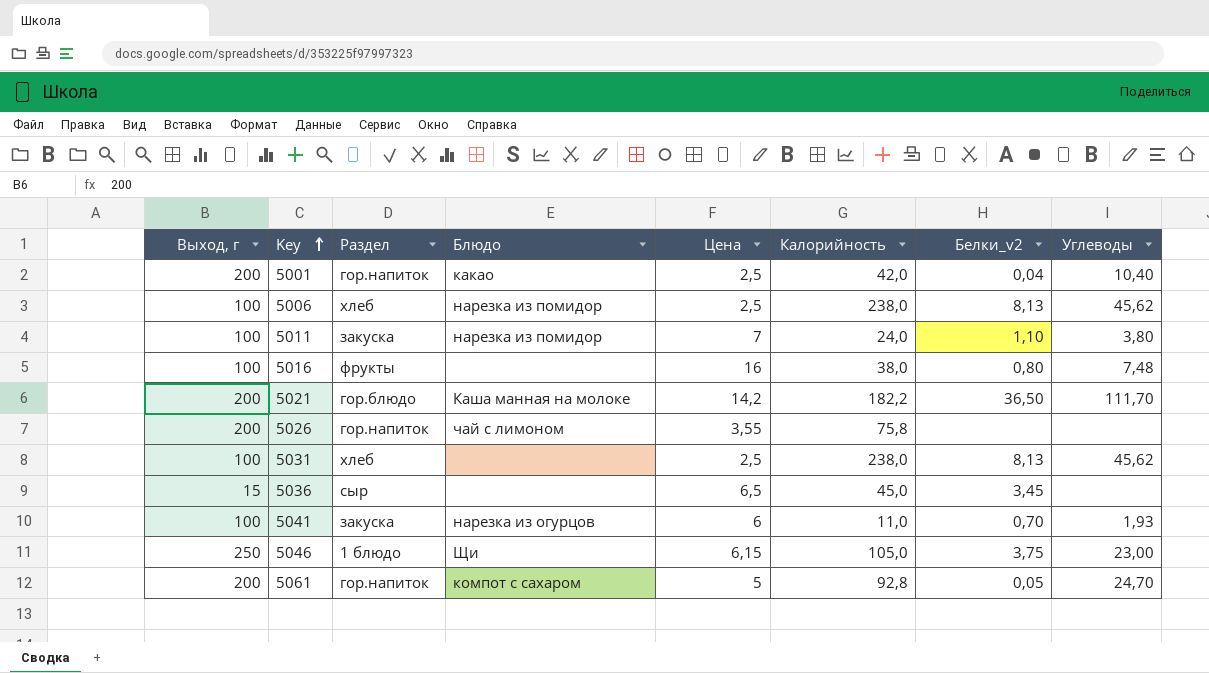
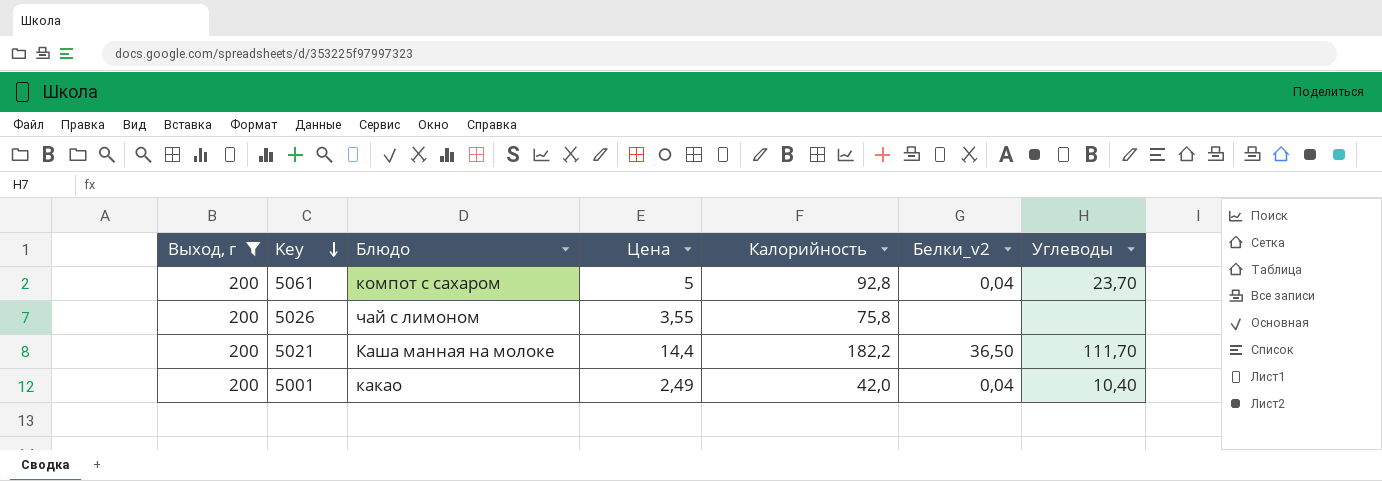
filter: none -> Выход, г = 200
row order: Key ascending -> Key descending
column Раздел | position: 3 -> none
5061 | Белки_v2: 0,05 -> 0,04
5061 | Углеводы: 24,70 -> 23,70
5021 | Цена: 14,2 -> 14,4
5001 | Цена: 2,5 -> 2,49

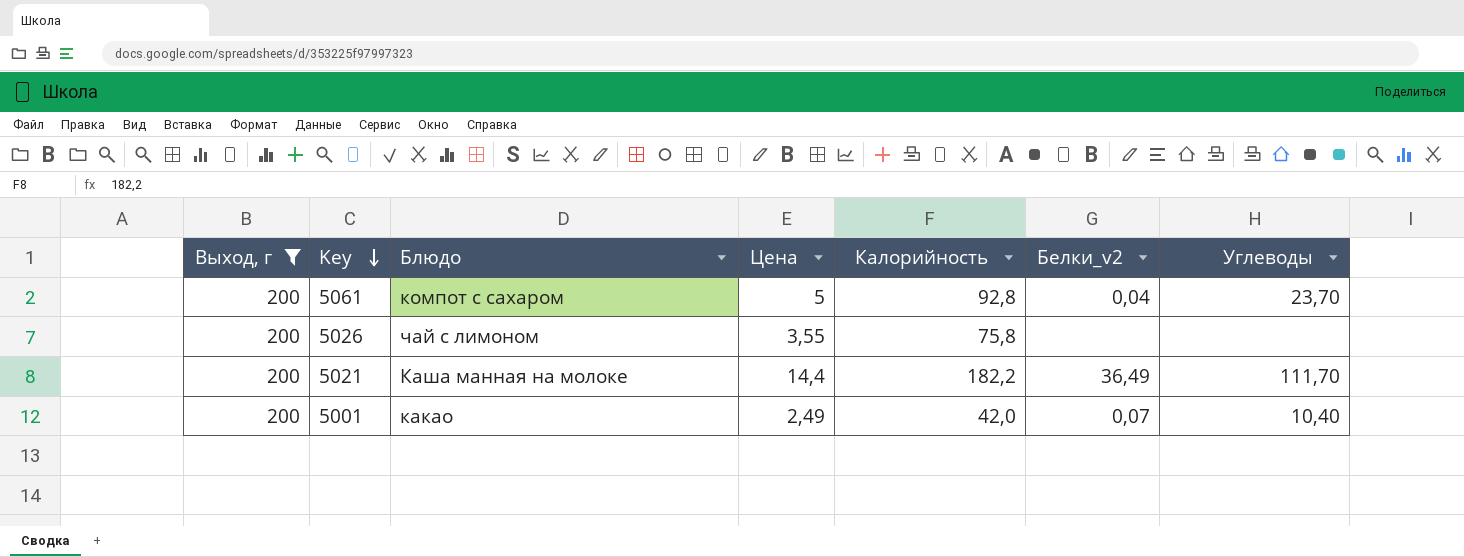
5021 | Белки_v2: 36,50 -> 36,49
5001 | Белки_v2: 0,04 -> 0,07

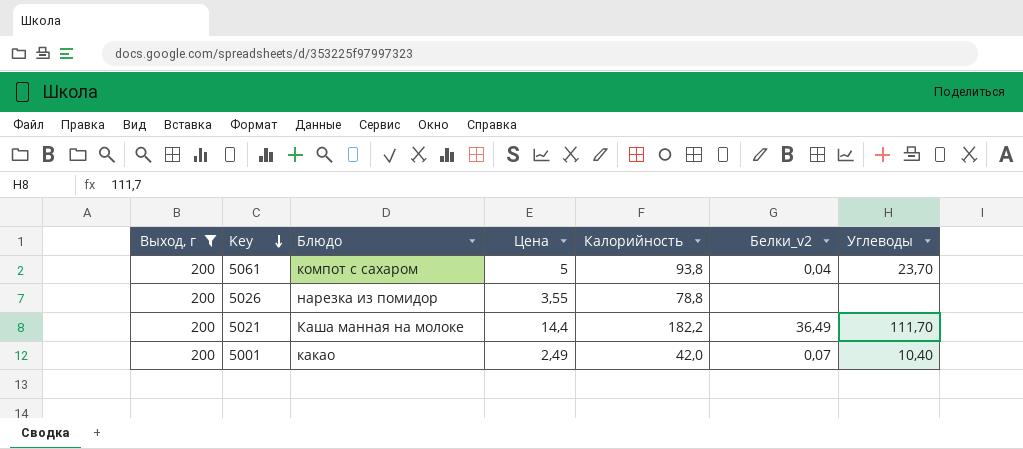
5061 | Калорийность: 92,8 -> 93,8
5026 | Блюдо: чай с лимоном -> нарезка из помидор
5026 | Калорийность: 75,8 -> 78,8

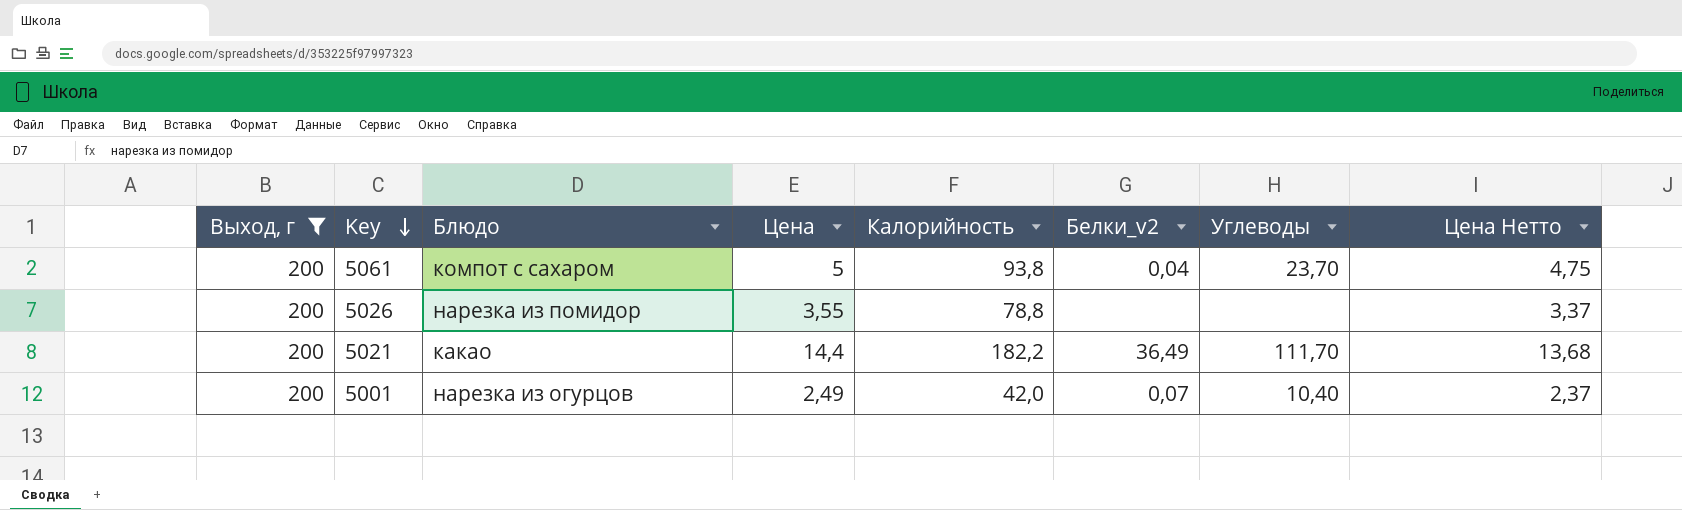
column Цена Нетто | formula: none -> [Цена] * 0,95
5021 | Блюдо: Каша манная на молоке -> какао
5001 | Блюдо: какао -> нарезка из огурцов

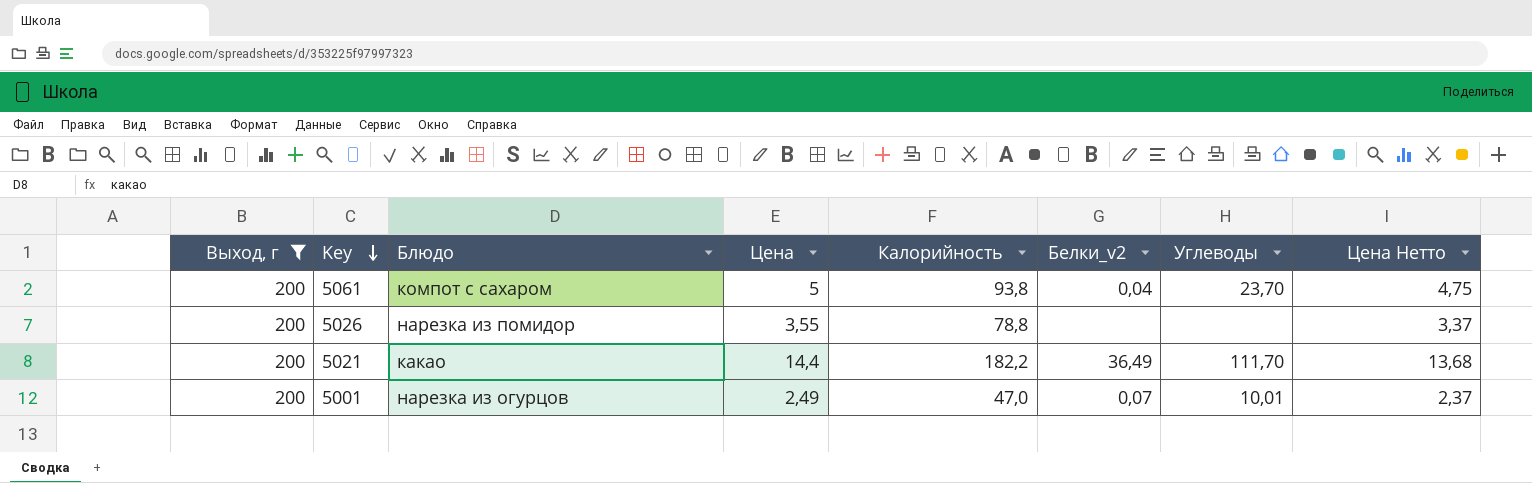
5001 | Калорийность: 42,0 -> 47,0
5001 | Углеводы: 10,40 -> 10,01

